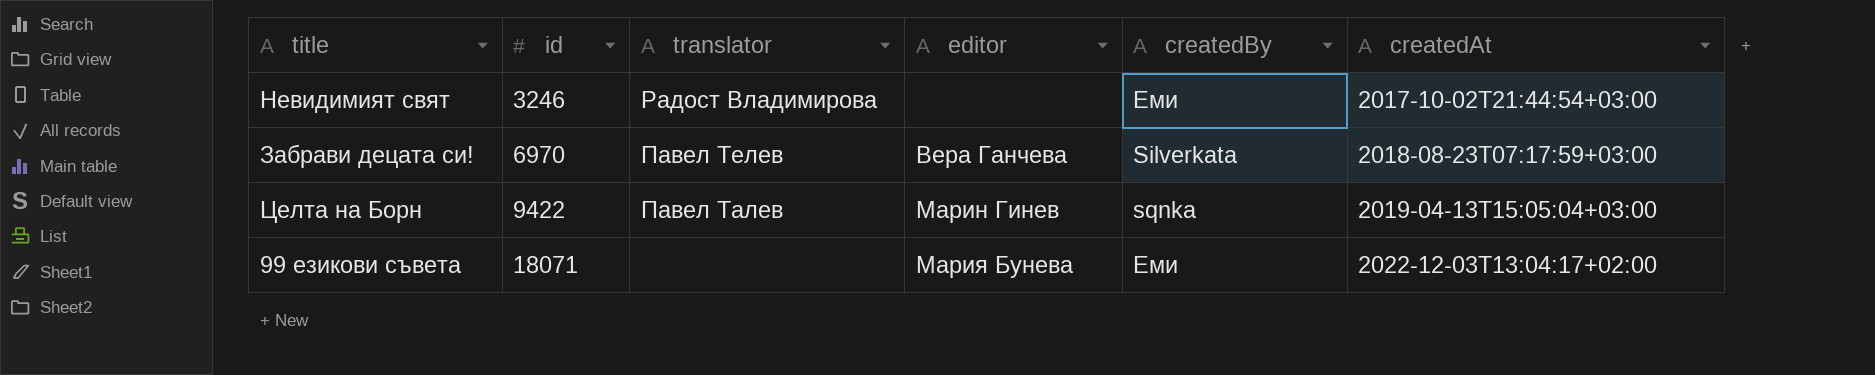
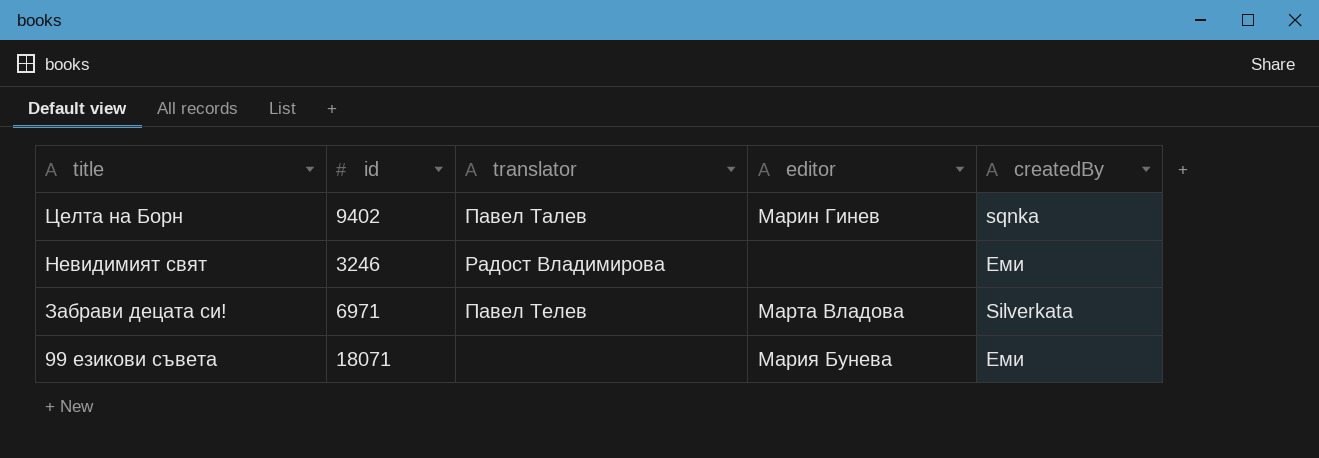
row order: id ascending -> title descending
column createdAt | position: 6 -> none
Целта на Борн | id: 9422 -> 9402
Забрави децата си! | id: 6970 -> 6971
Забрави децата си! | editor: Вера Ганчева -> Марта Владова

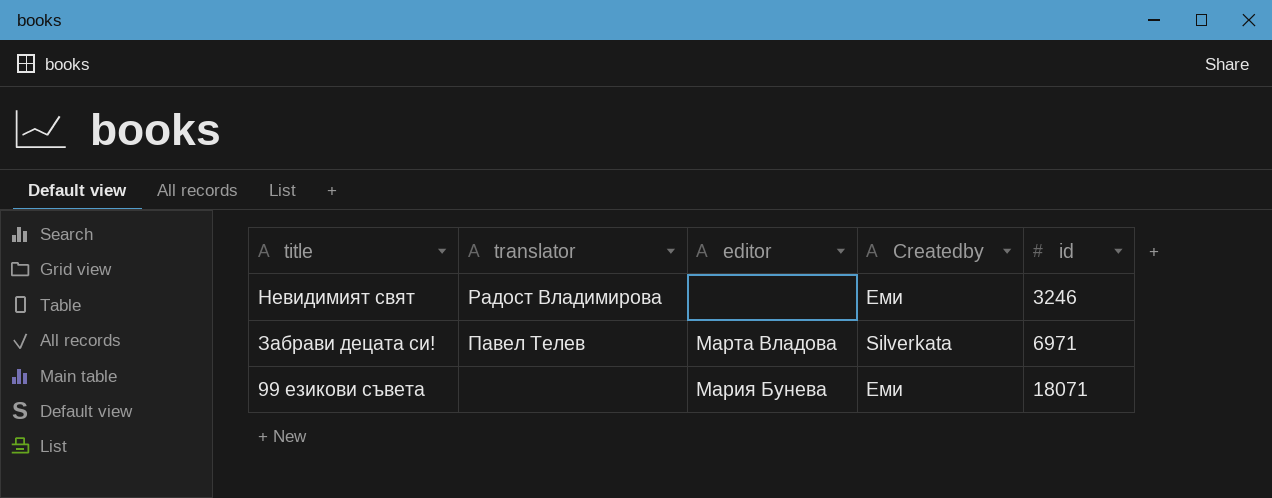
column name: createdBy -> Createdby
column id | position: 2 -> 5
row Целта на Борн: 9402 | Павел Талев | Марин Гинев | sqnka -> none

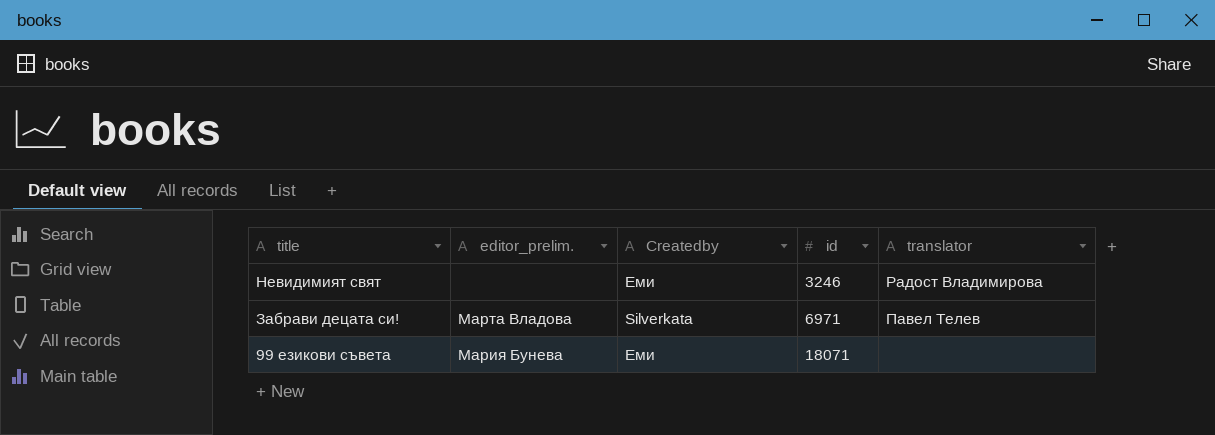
column name: editor -> editor_prelim.
column translator | position: 2 -> 5

